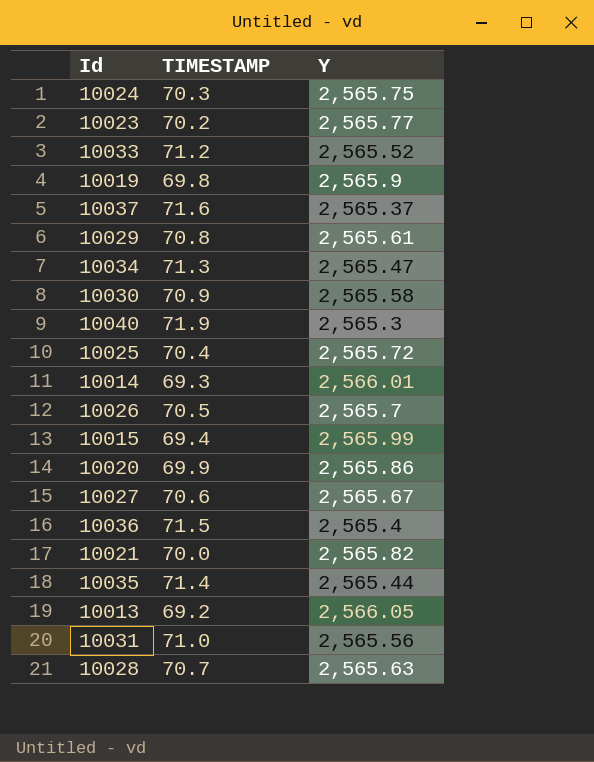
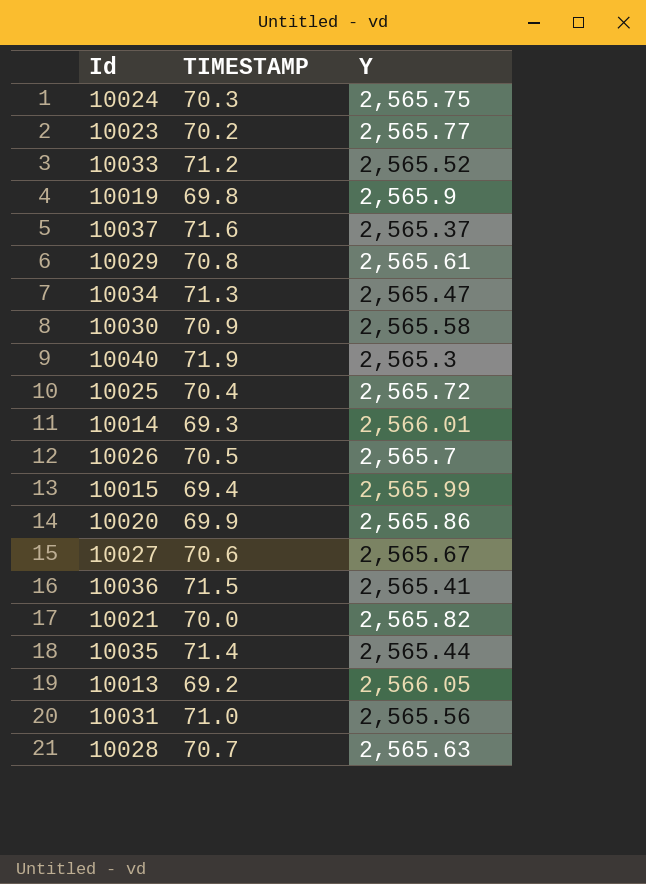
10036 | Y: 2,565.4 -> 2,565.41

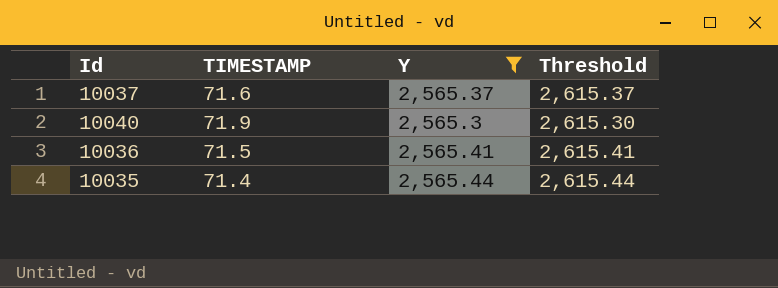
filter: none -> Y <= 2,565.44
column Threshold | formula: none -> [Y] + 50

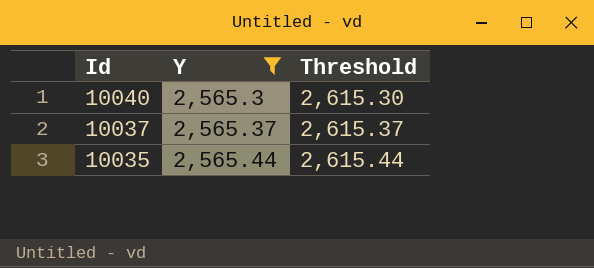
row order: none -> Id descending
column TIMESTAMP | position: 2 -> none
row 10036: 71.5 | 2,565.41 | 2,615.41 -> none

